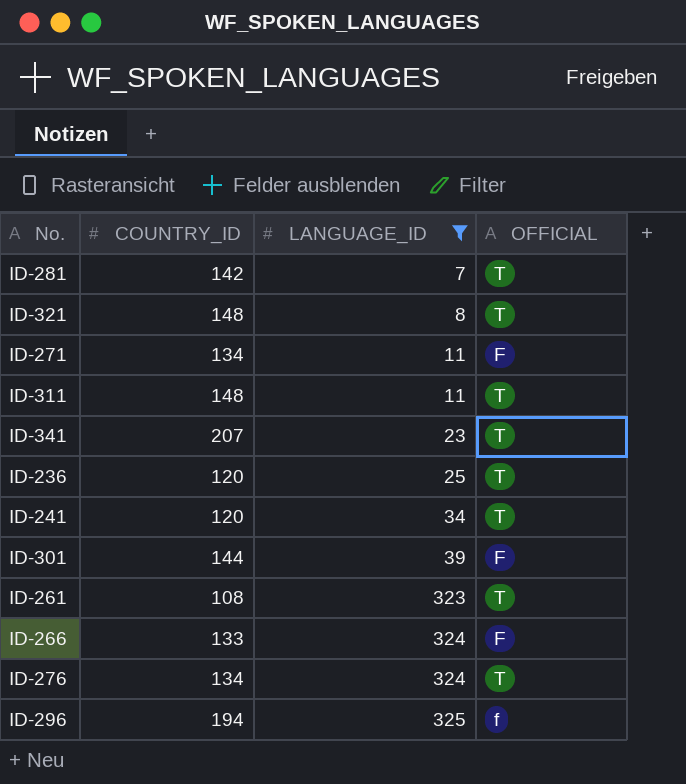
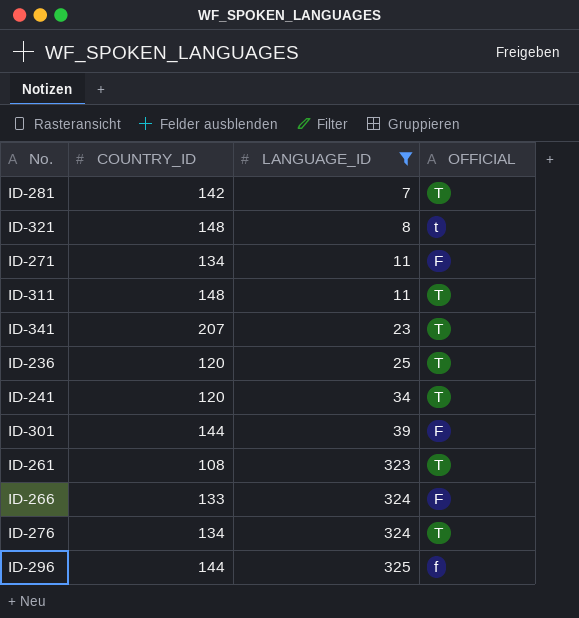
ID-321 | OFFICIAL: T -> t
ID-296 | COUNTRY_ID: 194 -> 144

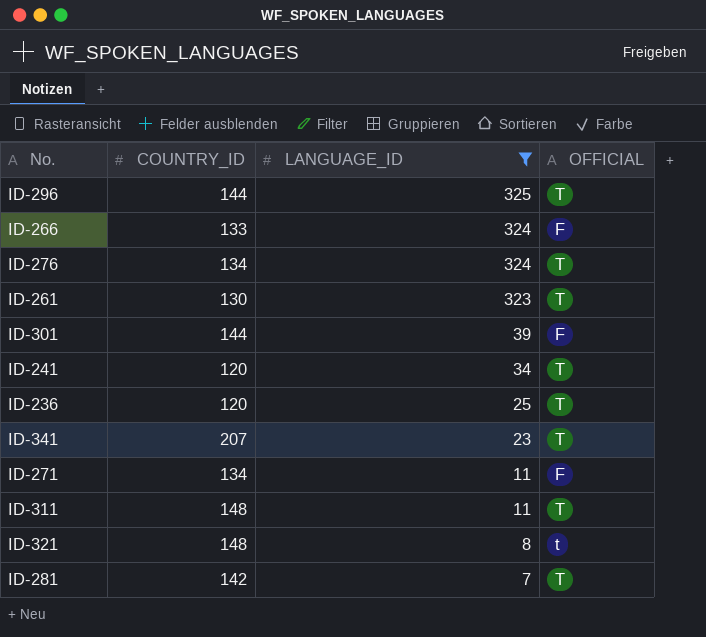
row order: LANGUAGE_ID ascending -> LANGUAGE_ID descending
ID-296 | OFFICIAL: f -> T
ID-261 | COUNTRY_ID: 108 -> 130

